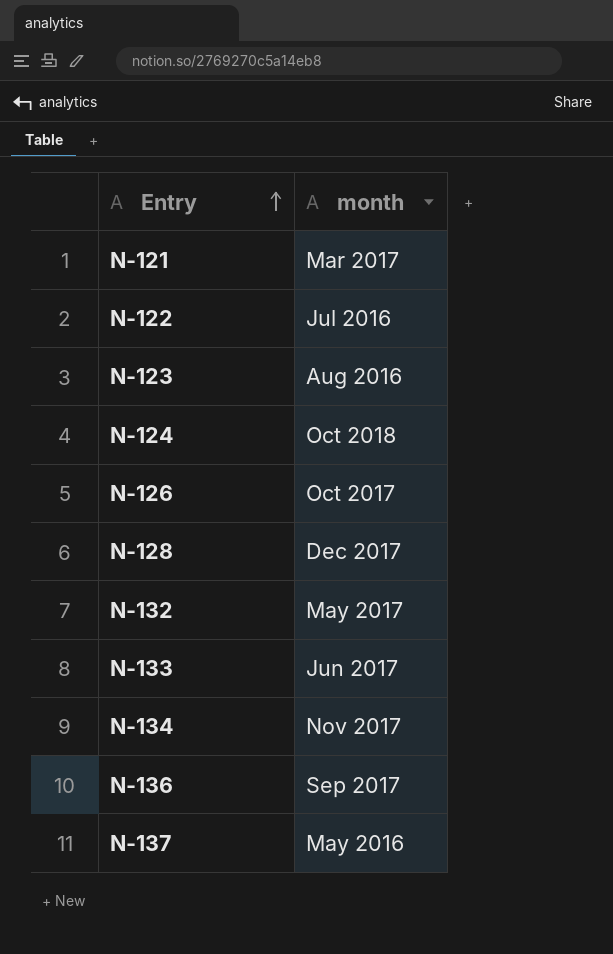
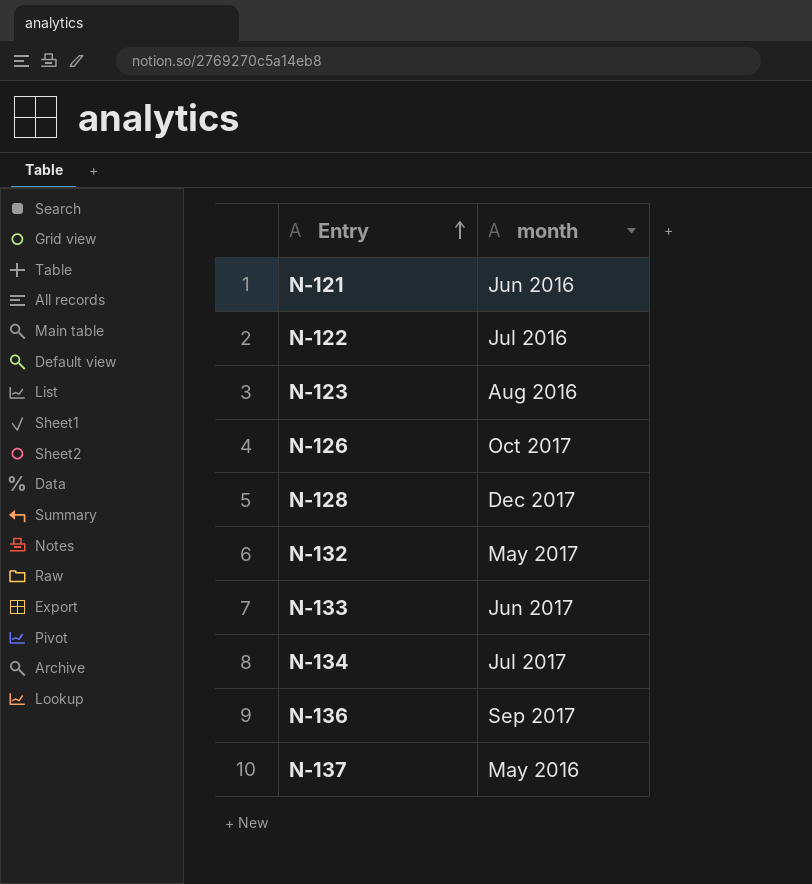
row N-124: Oct 2018 -> none
N-121 | month: Mar 2017 -> Jun 2016
N-134 | month: Nov 2017 -> Jul 2017

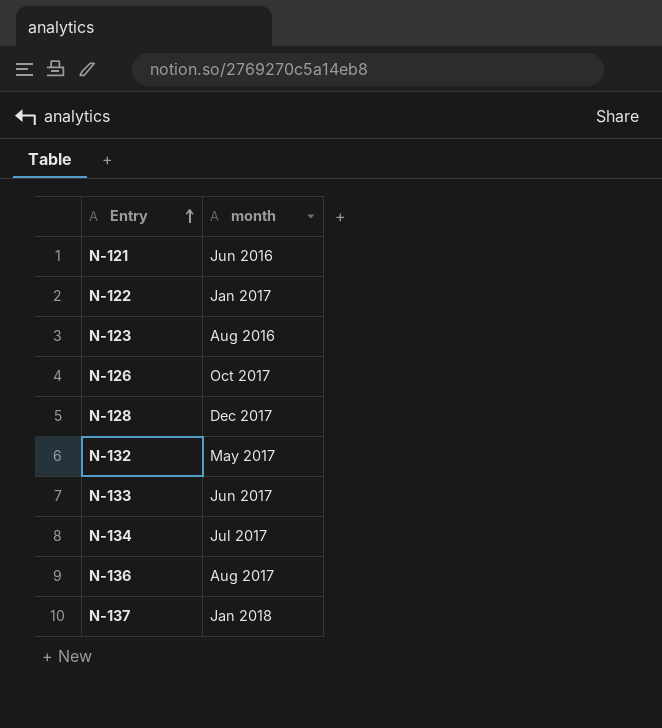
N-122 | month: Jul 2016 -> Jan 2017
N-136 | month: Sep 2017 -> Aug 2017
N-137 | month: May 2016 -> Jan 2018

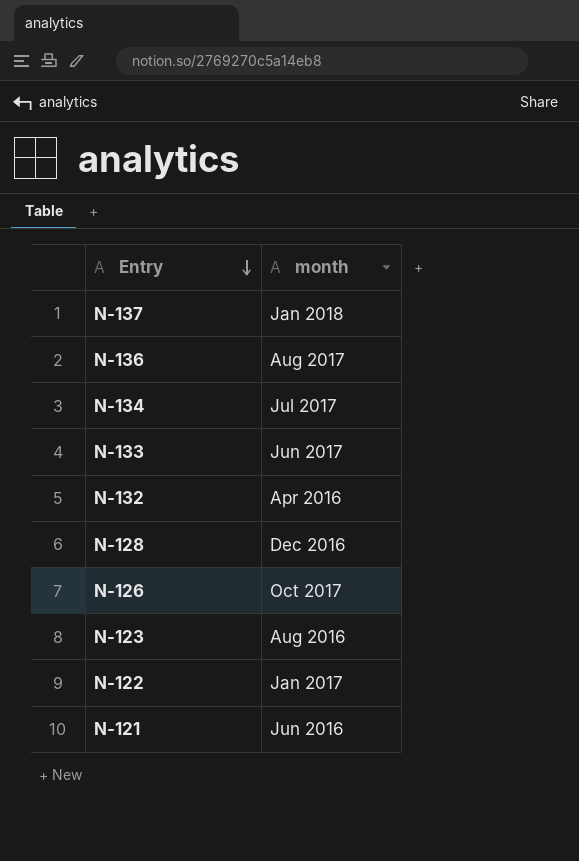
row order: Entry ascending -> Entry descending
N-132 | month: May 2017 -> Apr 2016
N-128 | month: Dec 2017 -> Dec 2016

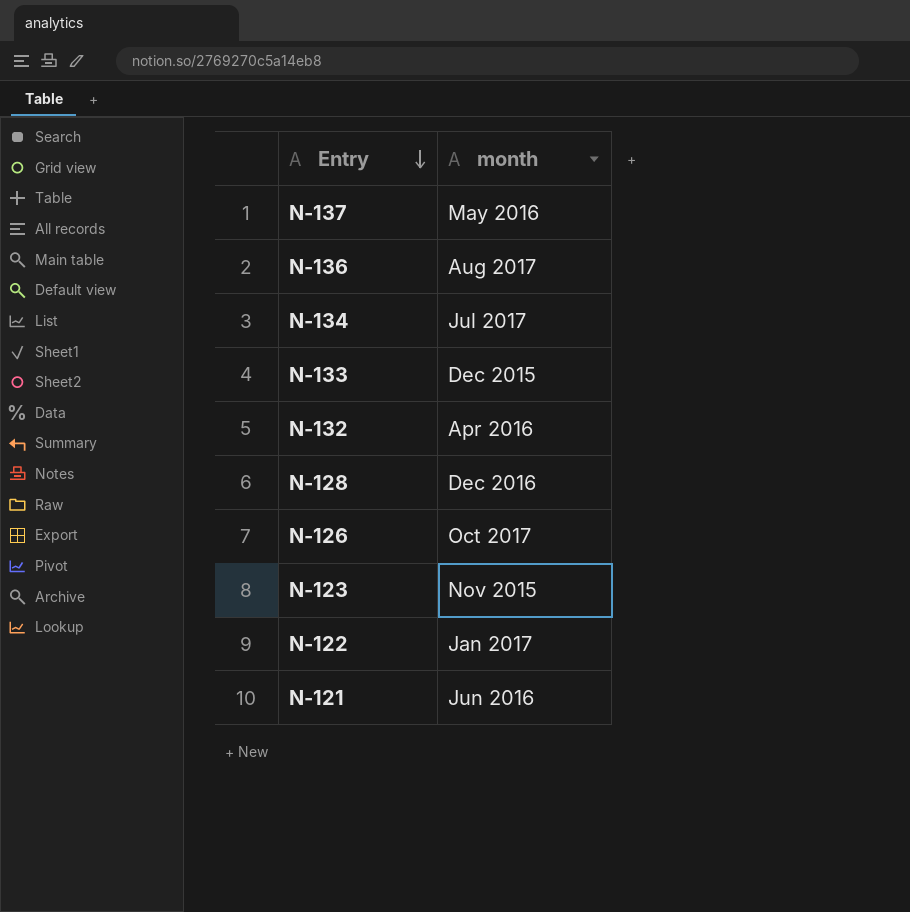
N-137 | month: Jan 2018 -> May 2016
N-133 | month: Jun 2017 -> Dec 2015
N-123 | month: Aug 2016 -> Nov 2015

